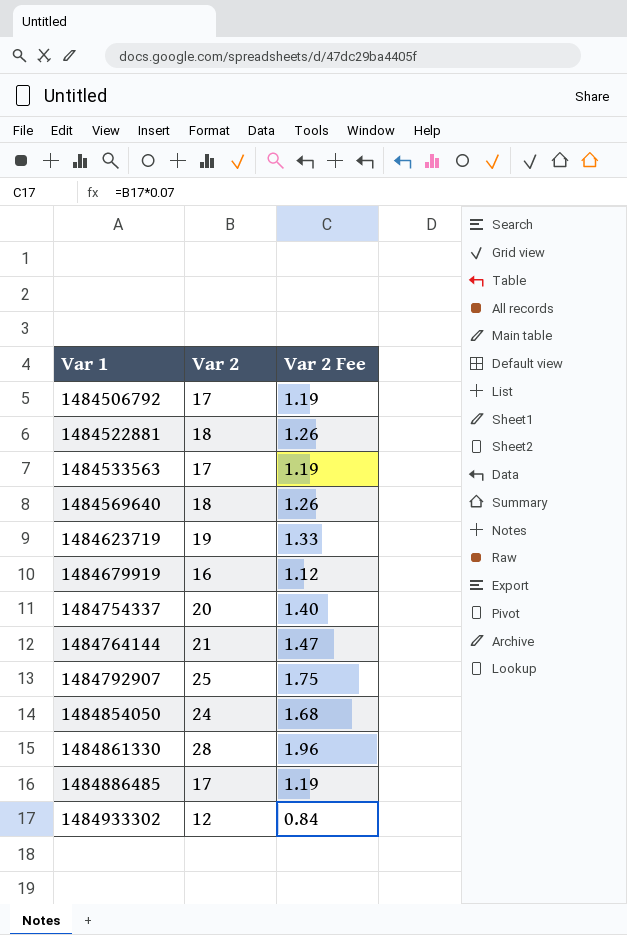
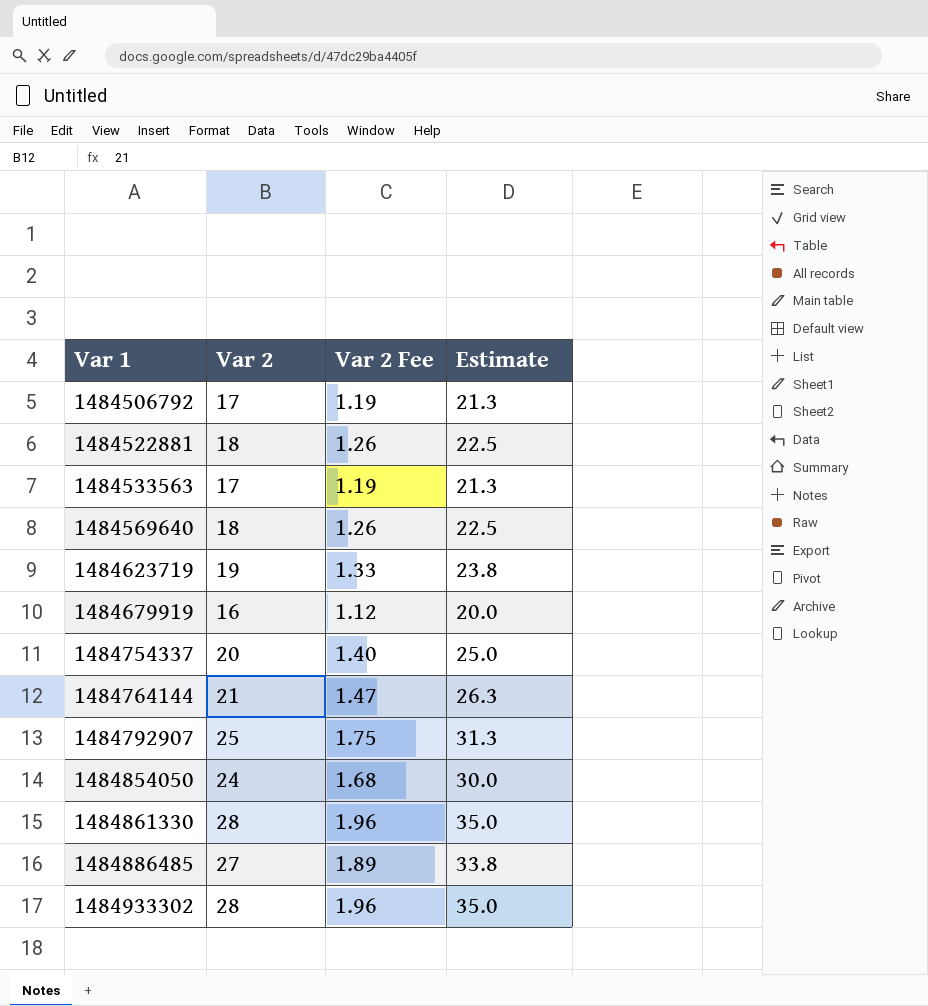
column Estimate | formula: none -> [Var 2] * 1.25
1484886485 | Var 2: 17 -> 27
1484886485 | Var 2 Fee: 1.19 -> 1.89
1484933302 | Var 2: 12 -> 28
1484933302 | Var 2 Fee: 0.84 -> 1.96

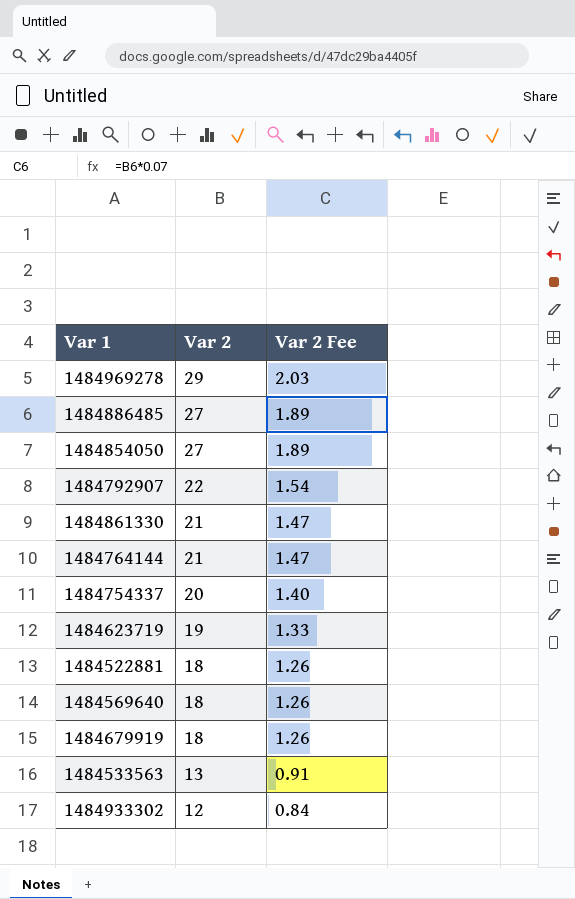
row order: Var 1 ascending -> Var 2 descending
column Estimate | formula: [Var 2] * 1.25 -> none
row 1484506792: 17 | 1.19 | 21.3 -> none
row 1484969278: none -> 29 | 2.03
1484854050 | Var 2: 24 -> 27
1484854050 | Var 2 Fee: 1.68 -> 1.89
1484792907 | Var 2: 25 -> 22
1484792907 | Var 2 Fee: 1.75 -> 1.54
1484861330 | Var 2: 28 -> 21
1484861330 | Var 2 Fee: 1.96 -> 1.47
1484679919 | Var 2: 16 -> 18
1484679919 | Var 2 Fee: 1.12 -> 1.26
1484533563 | Var 2: 17 -> 13
1484533563 | Var 2 Fee: 1.19 -> 0.91
1484933302 | Var 2: 28 -> 12
1484933302 | Var 2 Fee: 1.96 -> 0.84

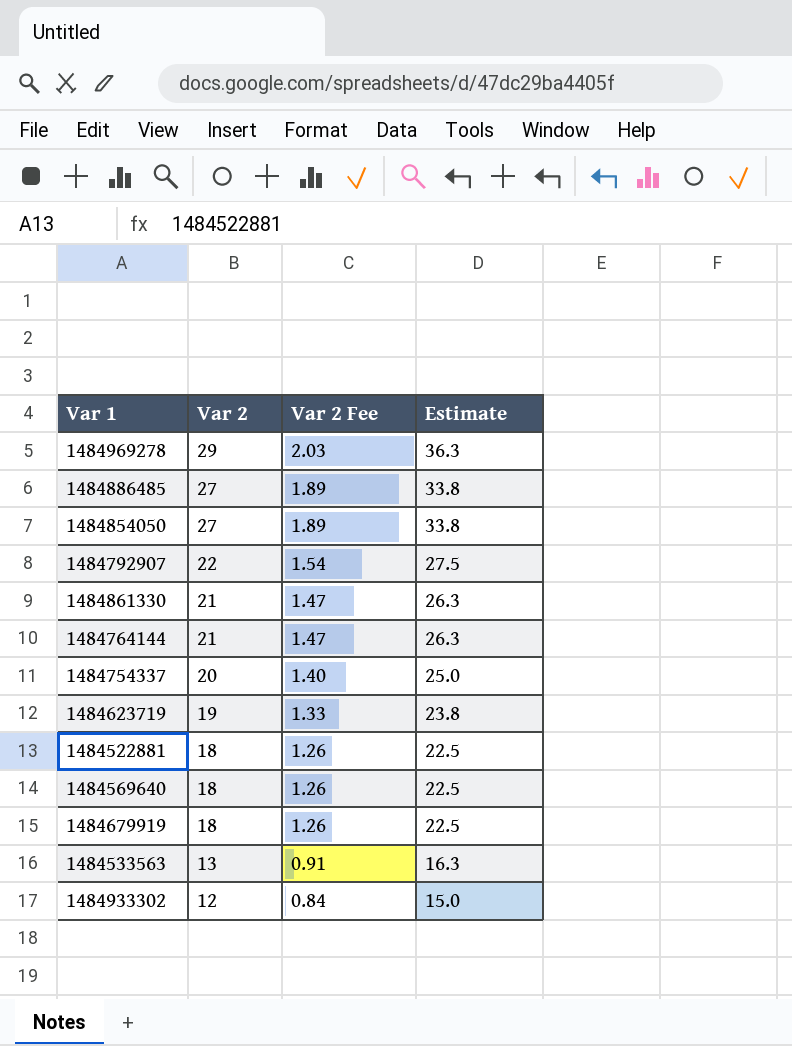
column Estimate | formula: none -> [Var 2] * 1.25

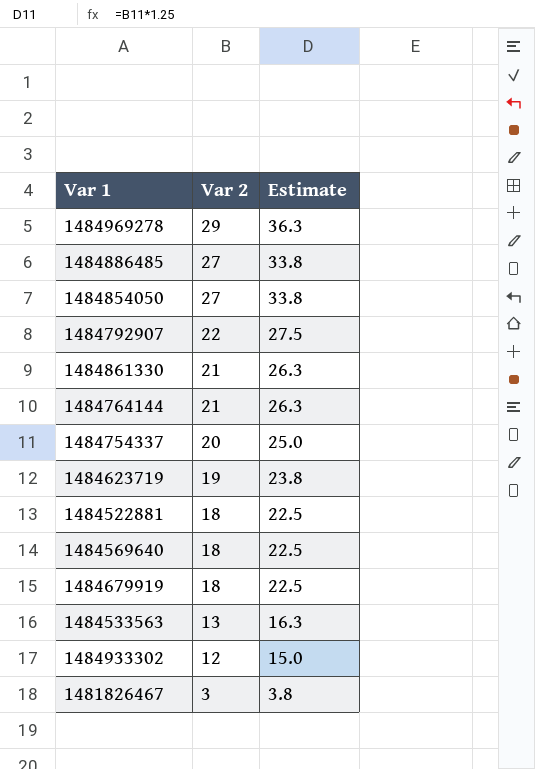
column Var 2 Fee | formula: [Var 2] * 0.07 -> none
row 1481826467: none -> 3 | 3.8

